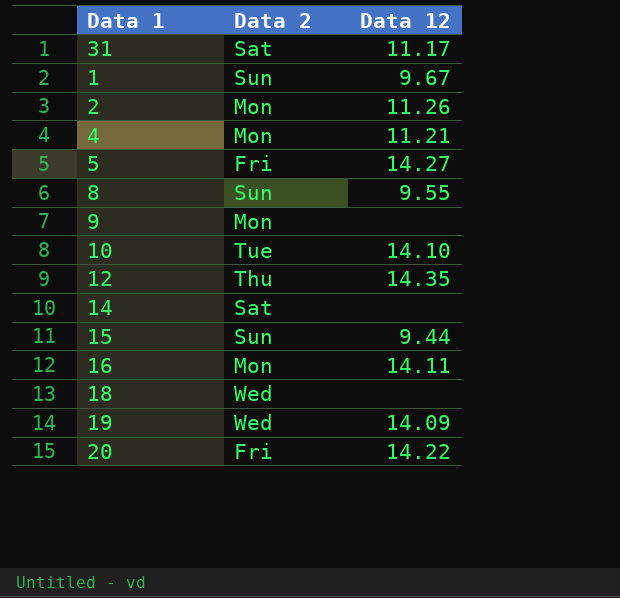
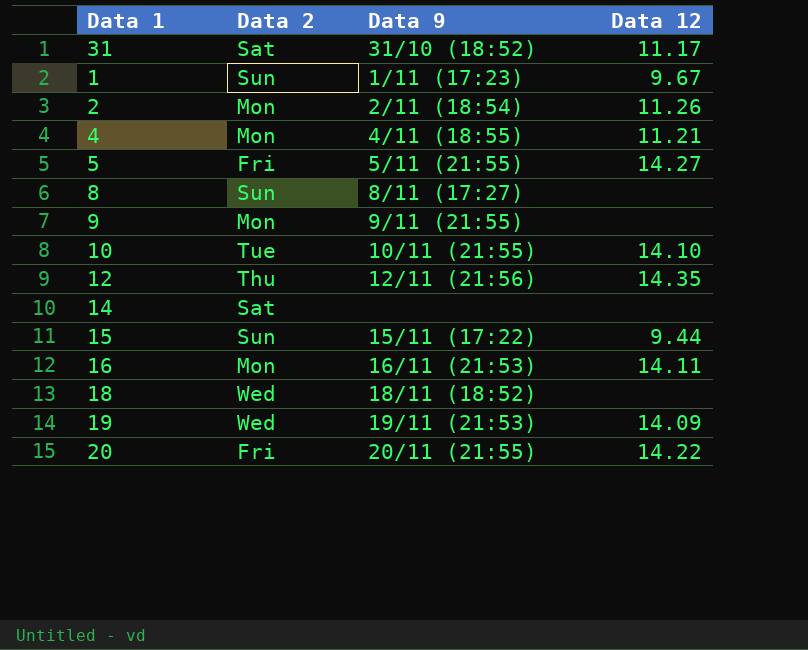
column Data 9 | position: none -> 3
8 | Data 12: 9.55 -> none

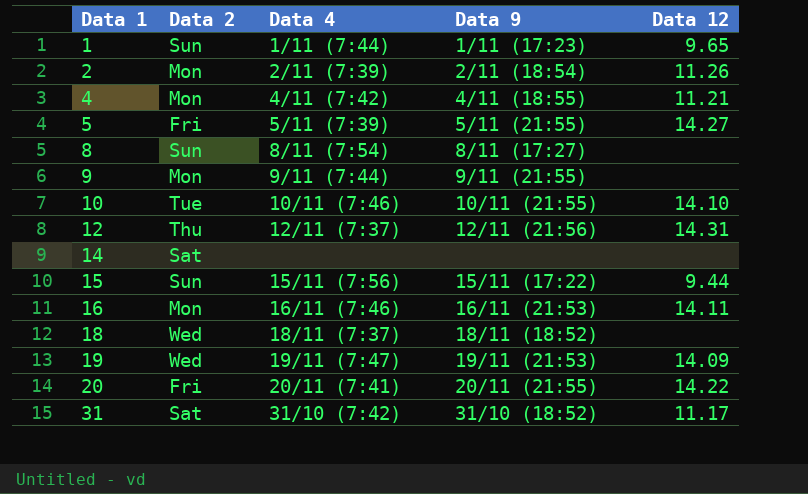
row order: none -> Data 1 ascending
column Data 4 | position: none -> 3
1 | Data 12: 9.67 -> 9.65
12 | Data 12: 14.35 -> 14.31

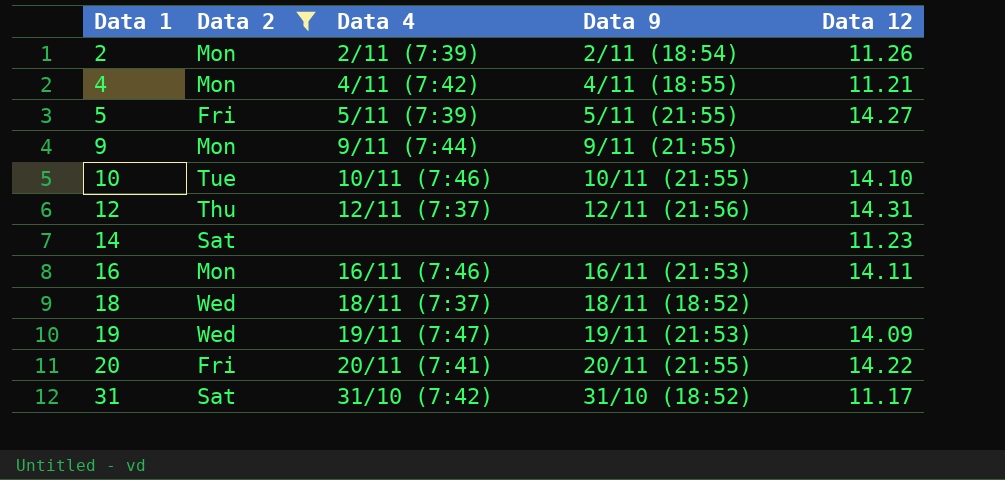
filter: none -> Data 2 != Sun
14 | Data 12: none -> 11.23

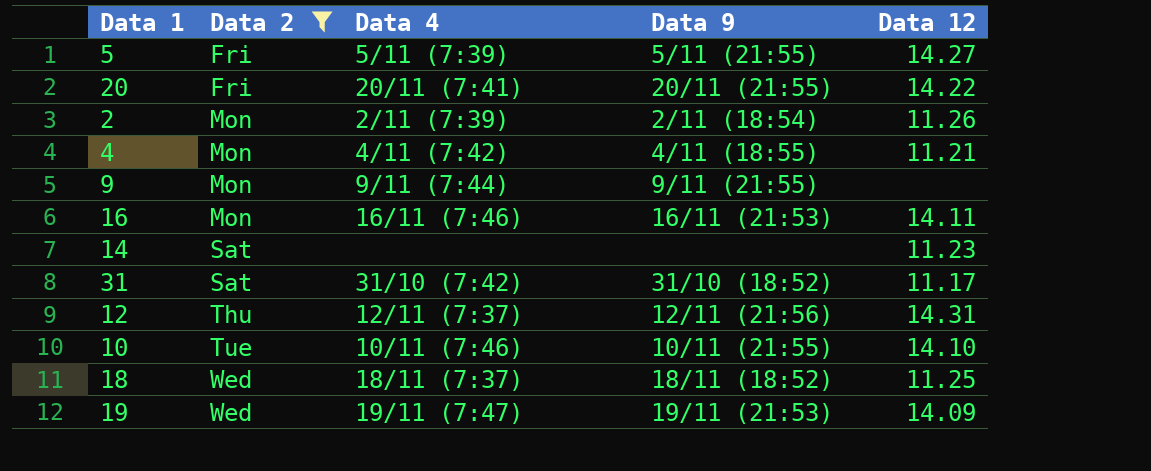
row order: Data 1 ascending -> Data 2 ascending
18 | Data 12: none -> 11.25

